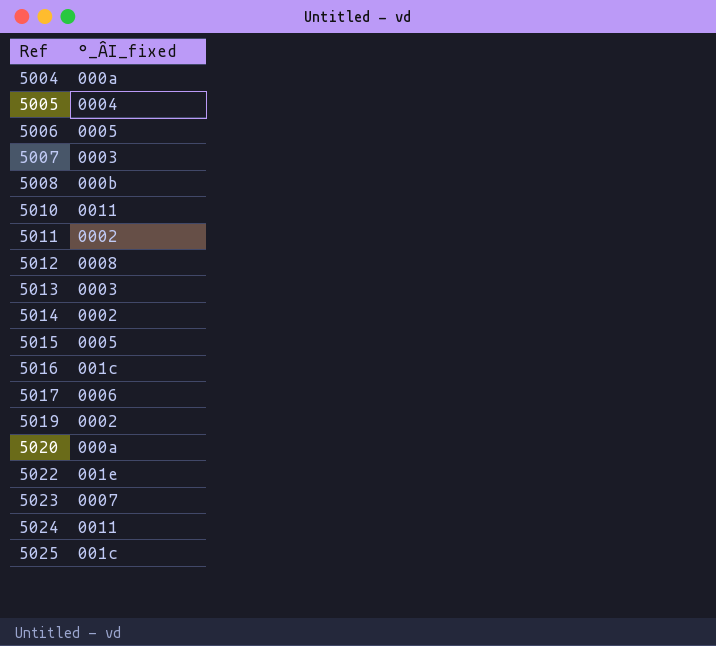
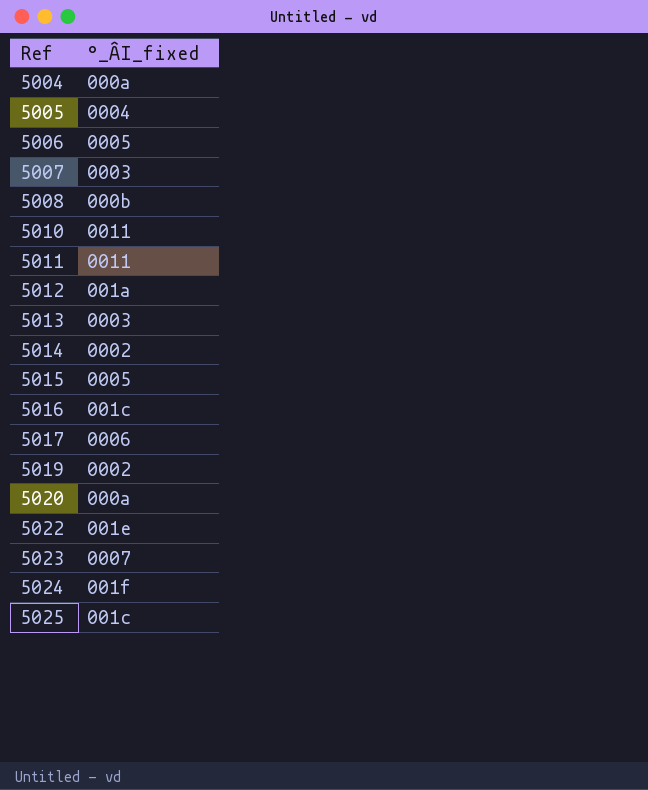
5011 | °_ÂI_fixed: 0002 -> 0011
5012 | °_ÂI_fixed: 0008 -> 001a
5024 | °_ÂI_fixed: 0011 -> 001f

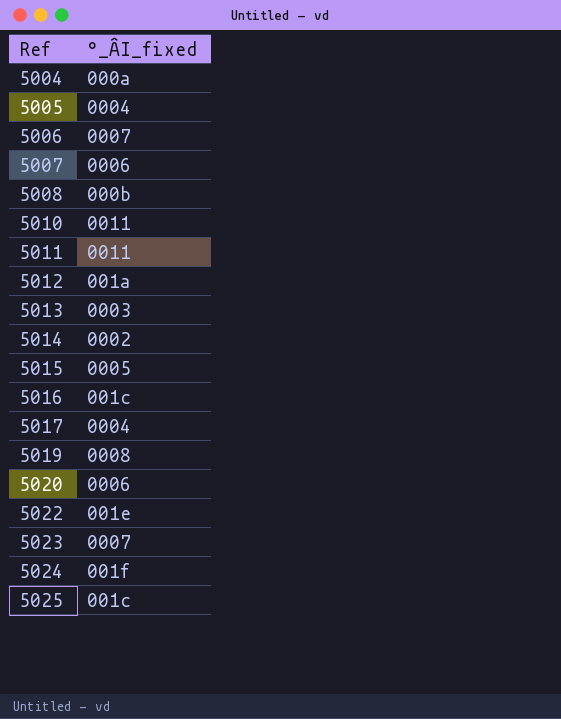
5006 | °_ÂI_fixed: 0005 -> 0007
5007 | °_ÂI_fixed: 0003 -> 0006
5017 | °_ÂI_fixed: 0006 -> 0004
5019 | °_ÂI_fixed: 0002 -> 0008
5020 | °_ÂI_fixed: 000a -> 0006

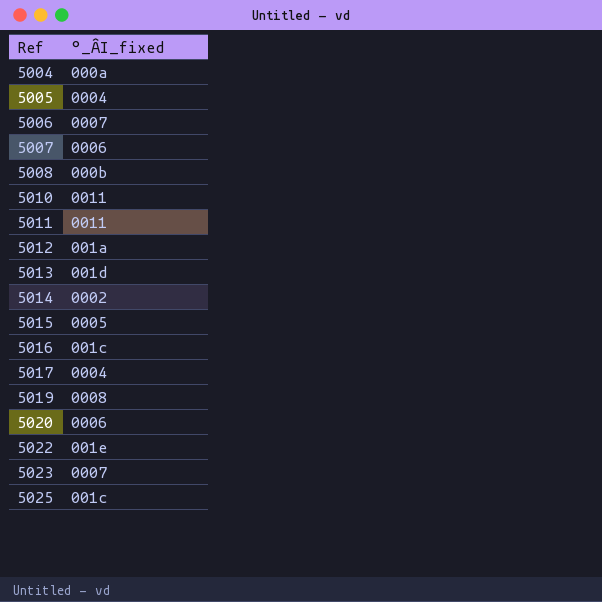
row 5024: 001f -> none
5013 | °_ÂI_fixed: 0003 -> 001d

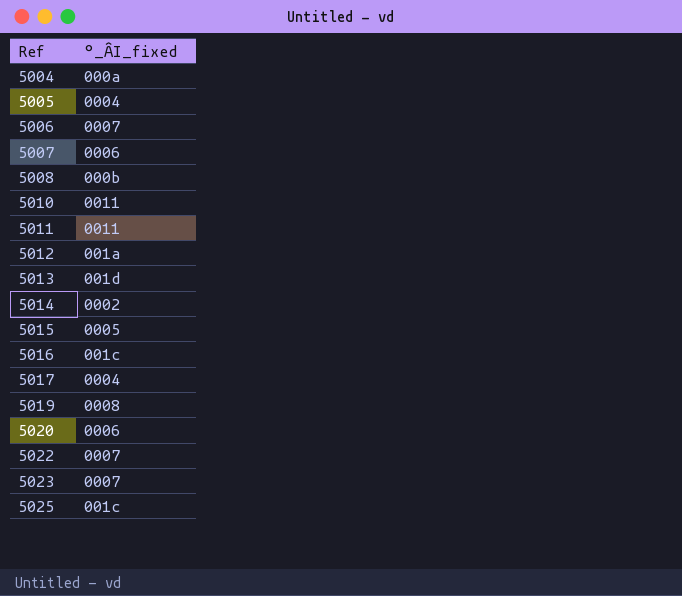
5022 | °_ÂI_fixed: 001e -> 0007

